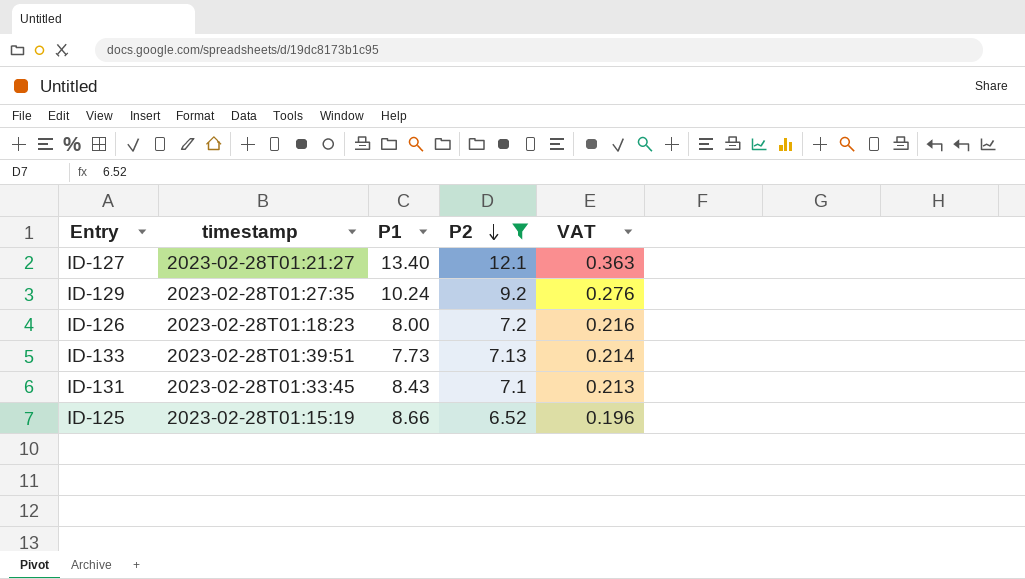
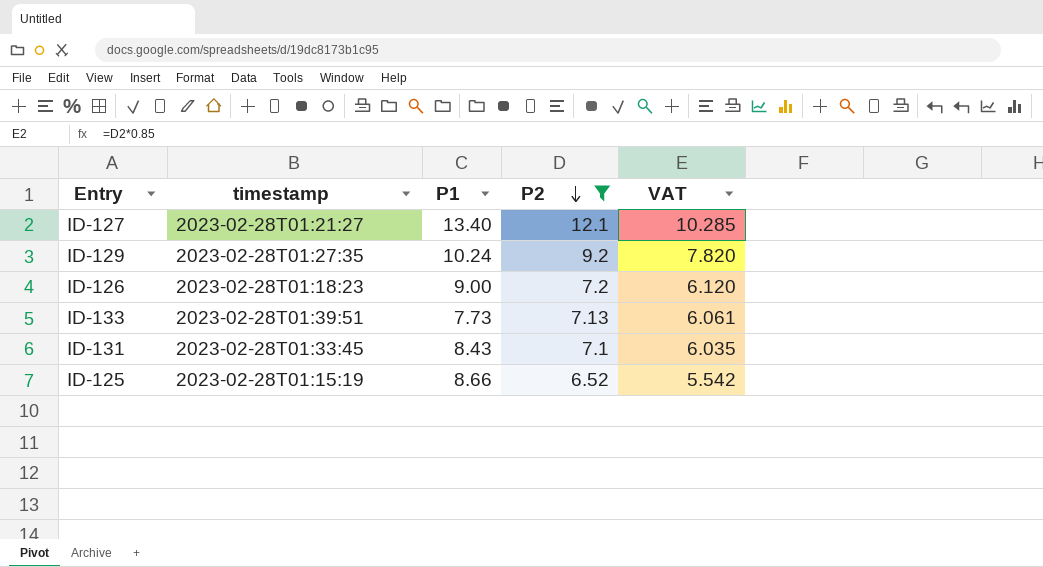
column VAT | formula: [P2] * 0.03 -> [P2] * 0.85
ID-126 | P1: 8.00 -> 9.00

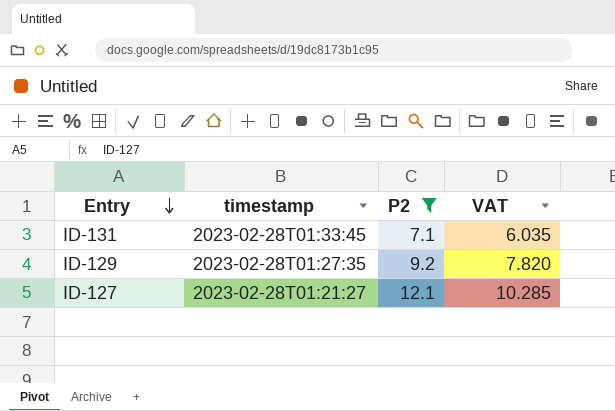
row order: P2 descending -> Entry descending
column P1 | position: 3 -> none
row ID-126: 2023-02-28T01:18:23 | 9.00 | 7.2 | 6.120 -> none
row ID-133: 2023-02-28T01:39:51 | 7.73 | 7.13 | 6.061 -> none
row ID-125: 2023-02-28T01:15:19 | 8.66 | 6.52 | 5.542 -> none

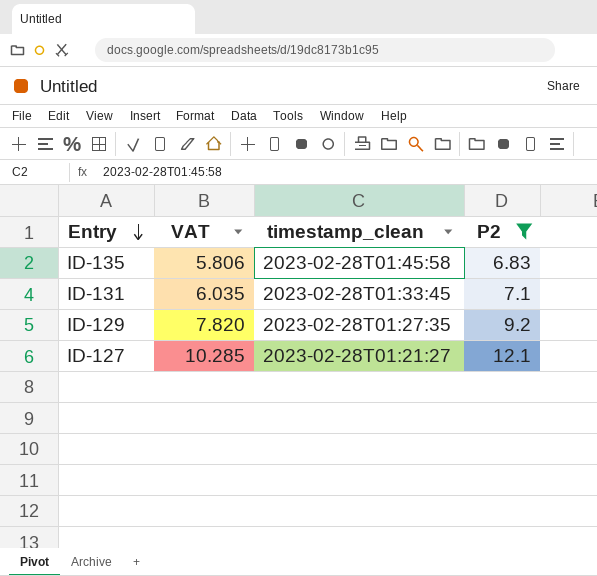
column VAT | position: 4 -> 2
column name: timestamp -> timestamp_clean
row ID-135: none -> 5.806 | 2023-02-28T01:45:58 | 6.83

